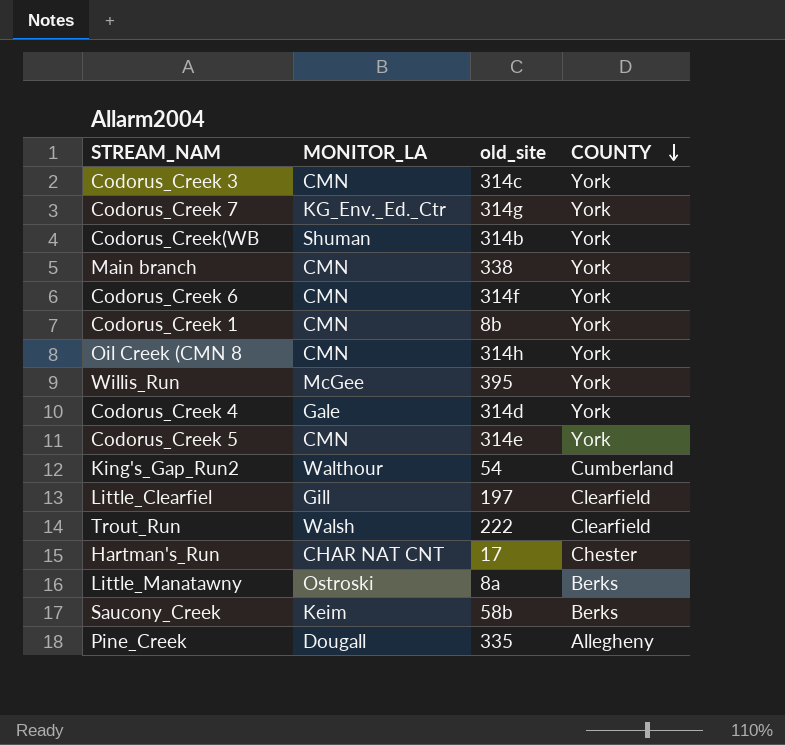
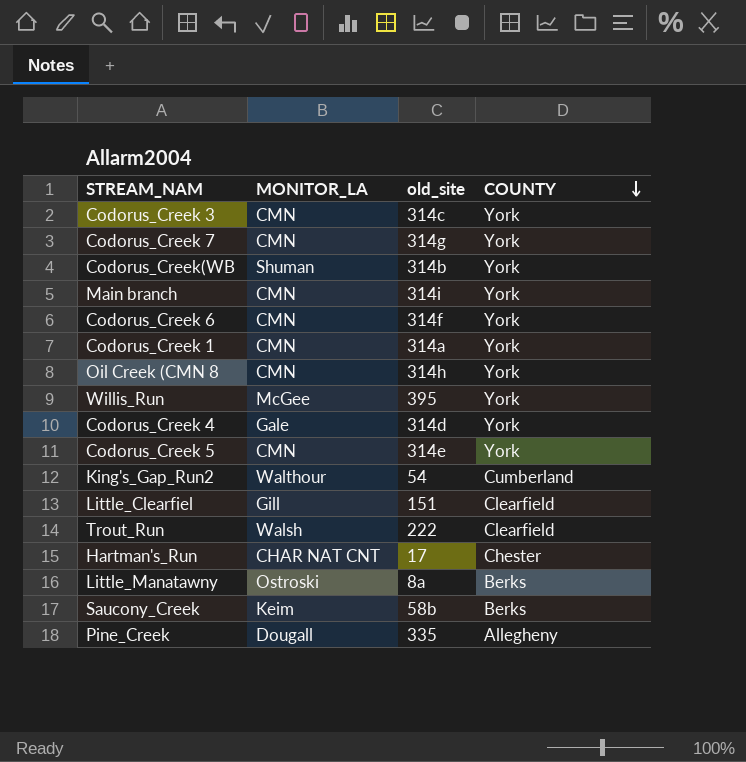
Codorus_Creek 7 | MONITOR_LA: KG_Env._Ed._Ctr -> CMN
Main branch | old_site: 338 -> 314i
Codorus_Creek 1 | old_site: 8b -> 314a
Little_Clearfiel | old_site: 197 -> 151

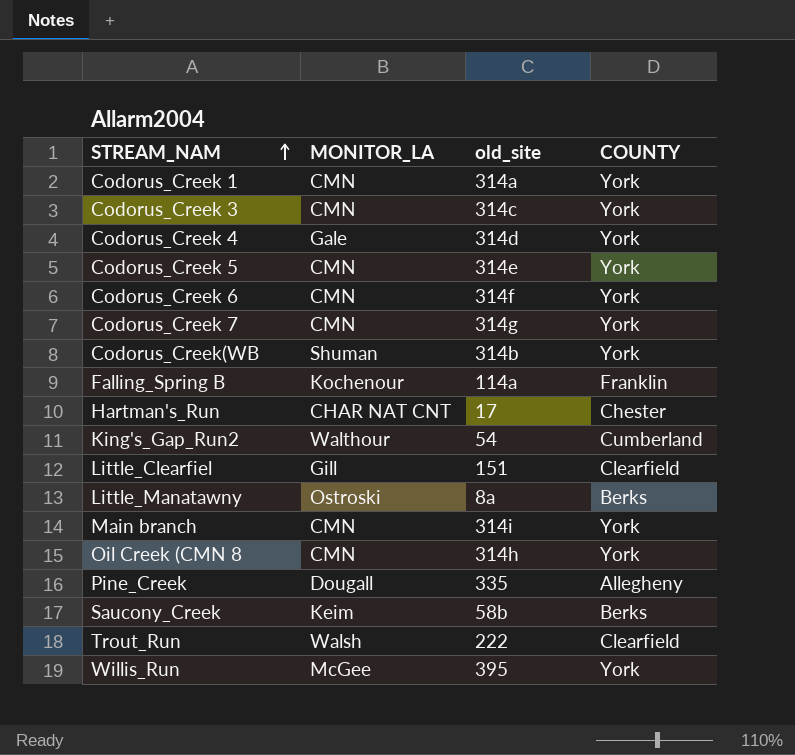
row order: COUNTY descending -> STREAM_NAM ascending
row Falling_Spring B: none -> Kochenour | 114a | Franklin

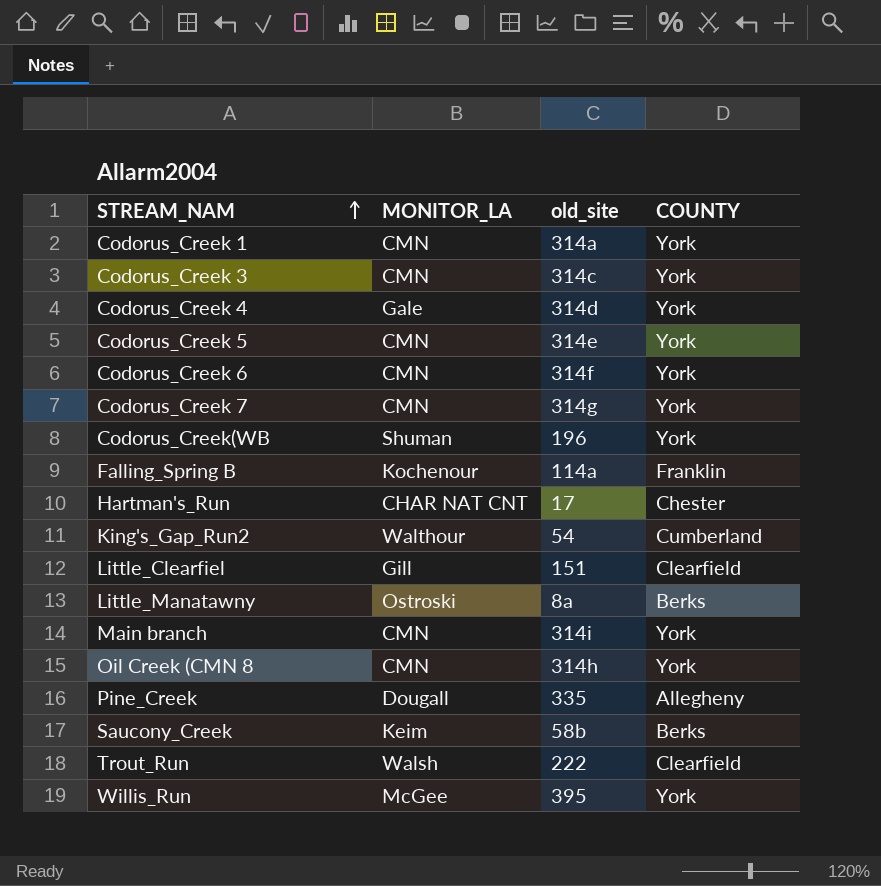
Codorus_Creek(WB | old_site: 314b -> 196

